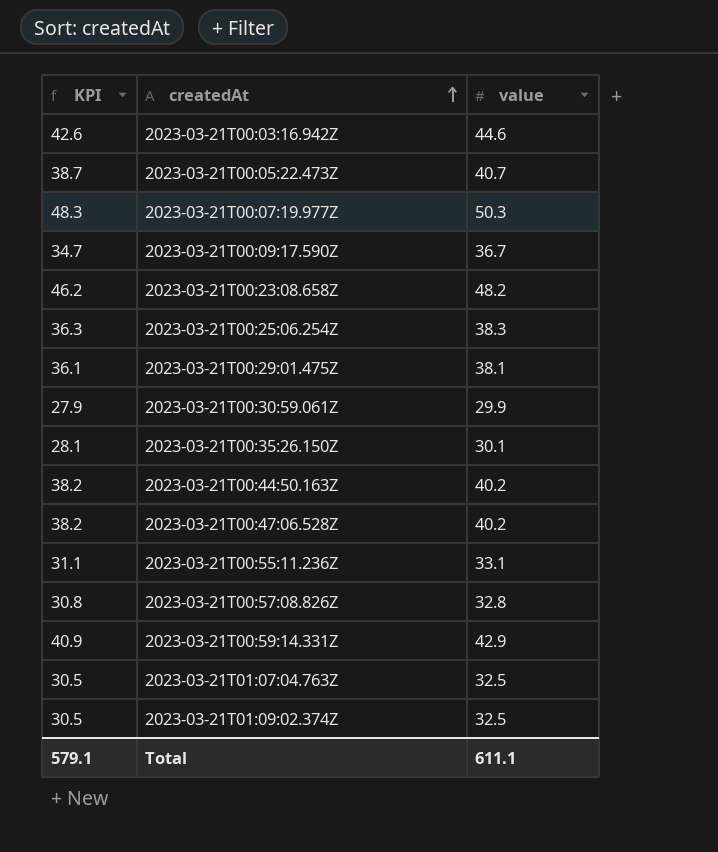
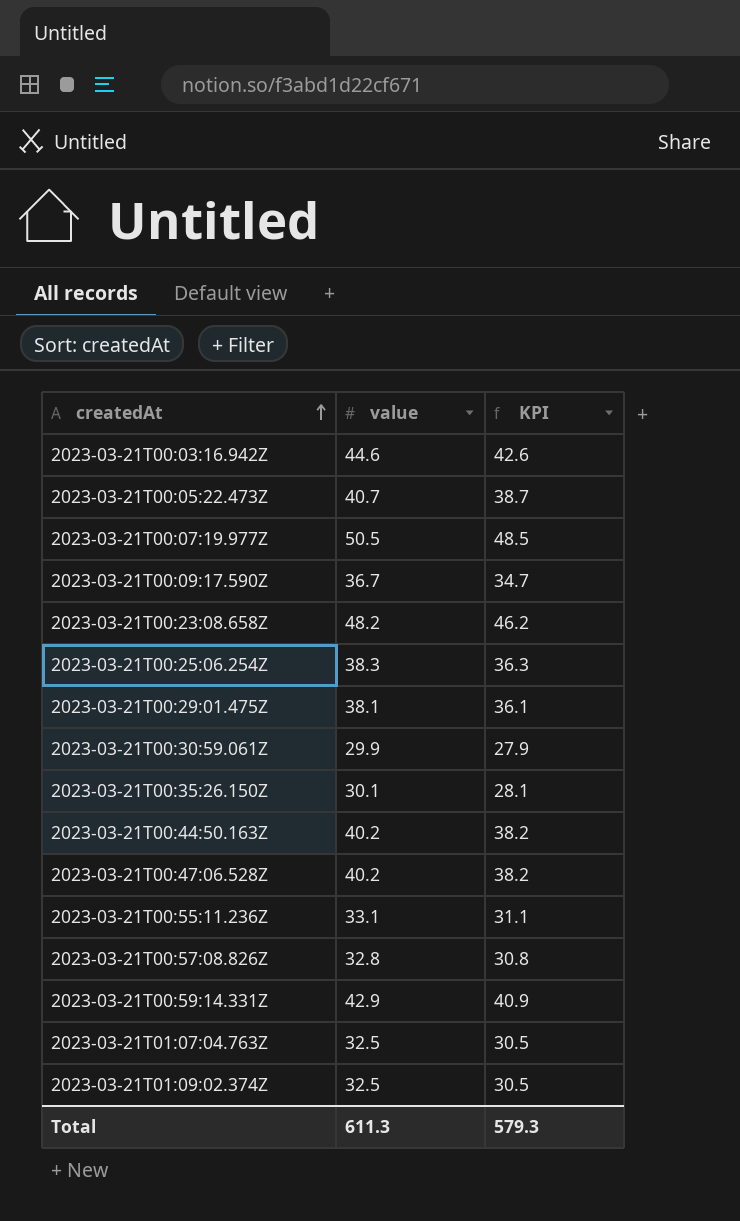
column KPI | position: 1 -> 3
2023-03-21T00:07:19.977Z | value: 50.3 -> 50.5
2023-03-21T00:07:19.977Z | KPI: 48.3 -> 48.5
Total | value: 611.1 -> 611.3
Total | KPI: 579.1 -> 579.3

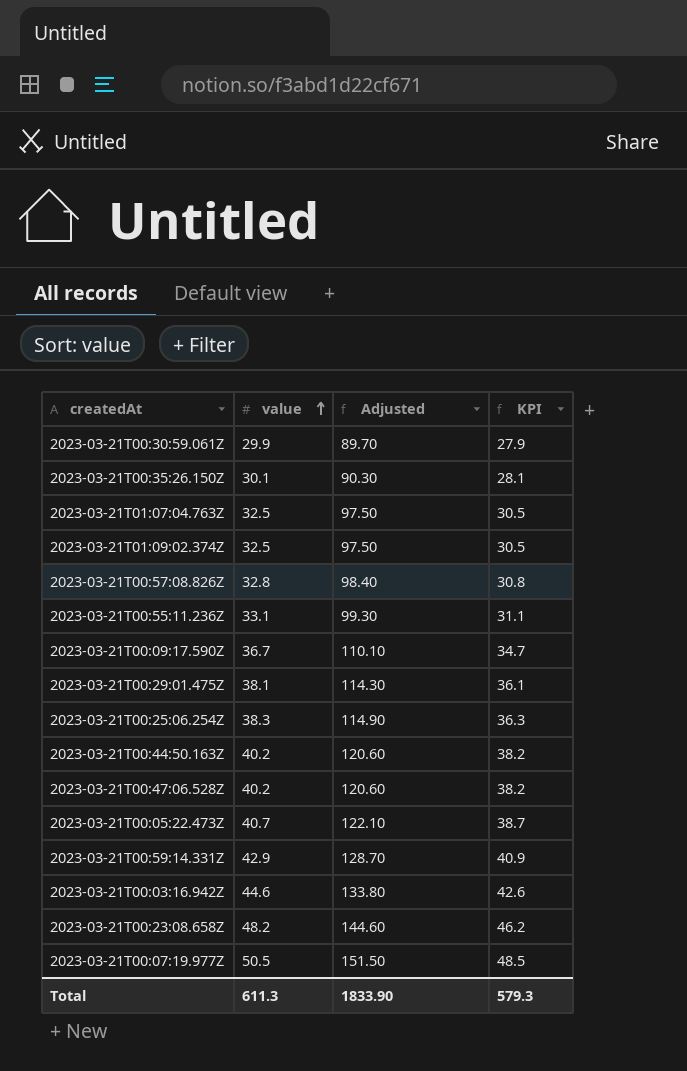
row order: createdAt ascending -> value ascending
column Adjusted | formula: none -> [value] * 3

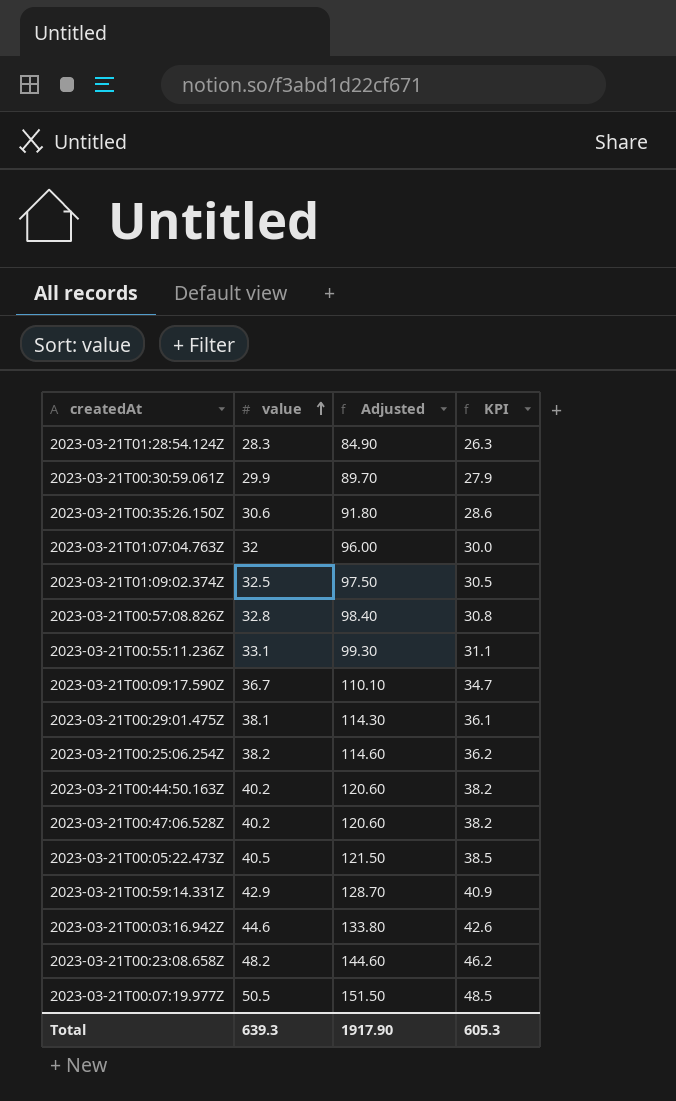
row 2023-03-21T01:28:54.124Z: none -> 28.3 | 84.90 | 26.3
2023-03-21T00:35:26.150Z | value: 30.1 -> 30.6
2023-03-21T00:35:26.150Z | Adjusted: 90.30 -> 91.80
2023-03-21T00:35:26.150Z | KPI: 28.1 -> 28.6
2023-03-21T01:07:04.763Z | value: 32.5 -> 32
2023-03-21T01:07:04.763Z | Adjusted: 97.50 -> 96.00
2023-03-21T01:07:04.763Z | KPI: 30.5 -> 30.0
2023-03-21T00:25:06.254Z | value: 38.3 -> 38.2
2023-03-21T00:25:06.254Z | Adjusted: 114.90 -> 114.60
2023-03-21T00:25:06.254Z | KPI: 36.3 -> 36.2
2023-03-21T00:05:22.473Z | value: 40.7 -> 40.5
2023-03-21T00:05:22.473Z | Adjusted: 122.10 -> 121.50
2023-03-21T00:05:22.473Z | KPI: 38.7 -> 38.5
Total | value: 611.3 -> 639.3
Total | Adjusted: 1833.90 -> 1917.90
Total | KPI: 579.3 -> 605.3

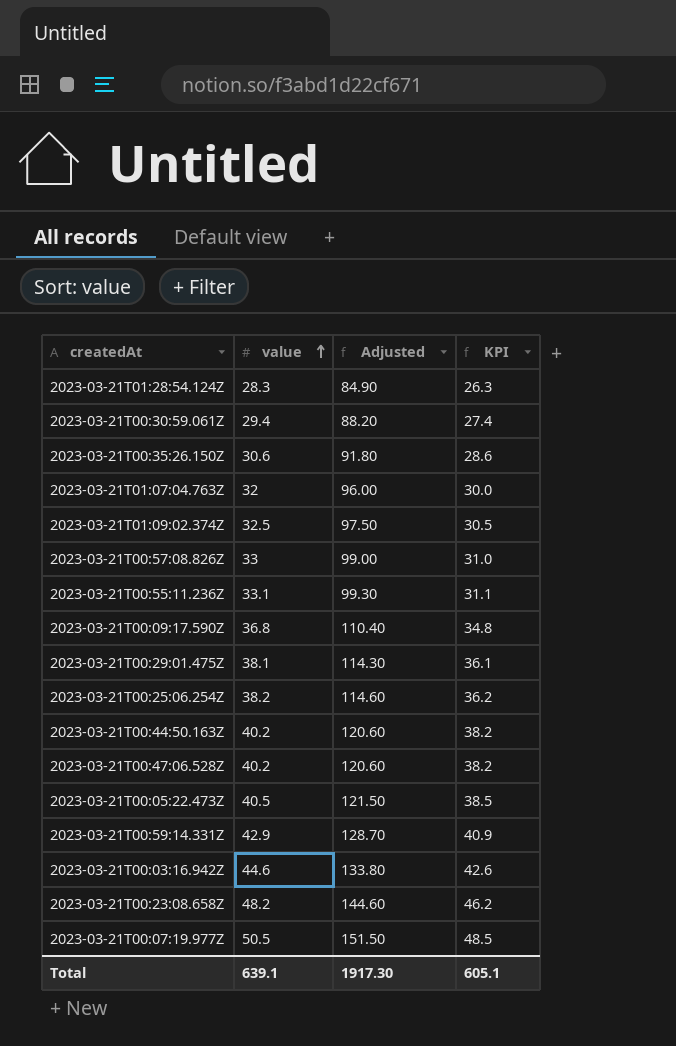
2023-03-21T00:30:59.061Z | value: 29.9 -> 29.4
2023-03-21T00:30:59.061Z | Adjusted: 89.70 -> 88.20
2023-03-21T00:30:59.061Z | KPI: 27.9 -> 27.4
2023-03-21T00:57:08.826Z | value: 32.8 -> 33
2023-03-21T00:57:08.826Z | Adjusted: 98.40 -> 99.00
2023-03-21T00:57:08.826Z | KPI: 30.8 -> 31.0
2023-03-21T00:09:17.590Z | value: 36.7 -> 36.8
2023-03-21T00:09:17.590Z | Adjusted: 110.10 -> 110.40
2023-03-21T00:09:17.590Z | KPI: 34.7 -> 34.8
Total | value: 639.3 -> 639.1
Total | Adjusted: 1917.90 -> 1917.30
Total | KPI: 605.3 -> 605.1

